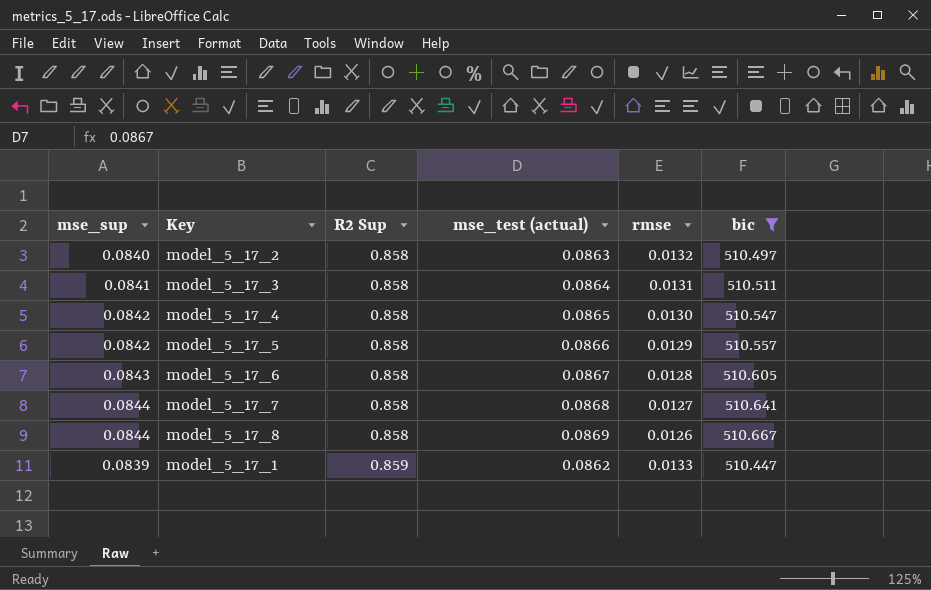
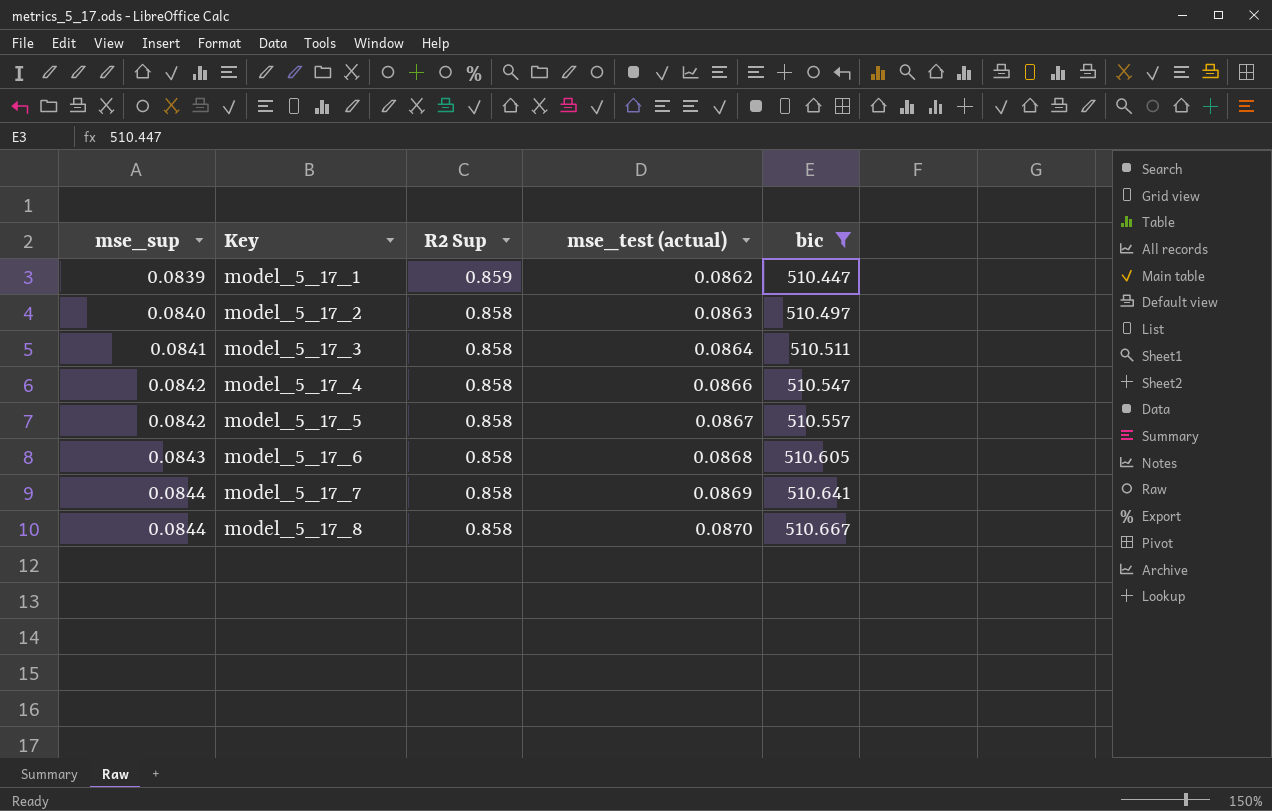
row order: R2 Sup ascending -> mse_sup ascending
column rmse | position: 5 -> none
model_5_17_4 | mse_test (actual): 0.0865 -> 0.0866
model_5_17_5 | mse_test (actual): 0.0866 -> 0.0867
model_5_17_6 | mse_test (actual): 0.0867 -> 0.0868
model_5_17_7 | mse_test (actual): 0.0868 -> 0.0869
model_5_17_8 | mse_test (actual): 0.0869 -> 0.0870

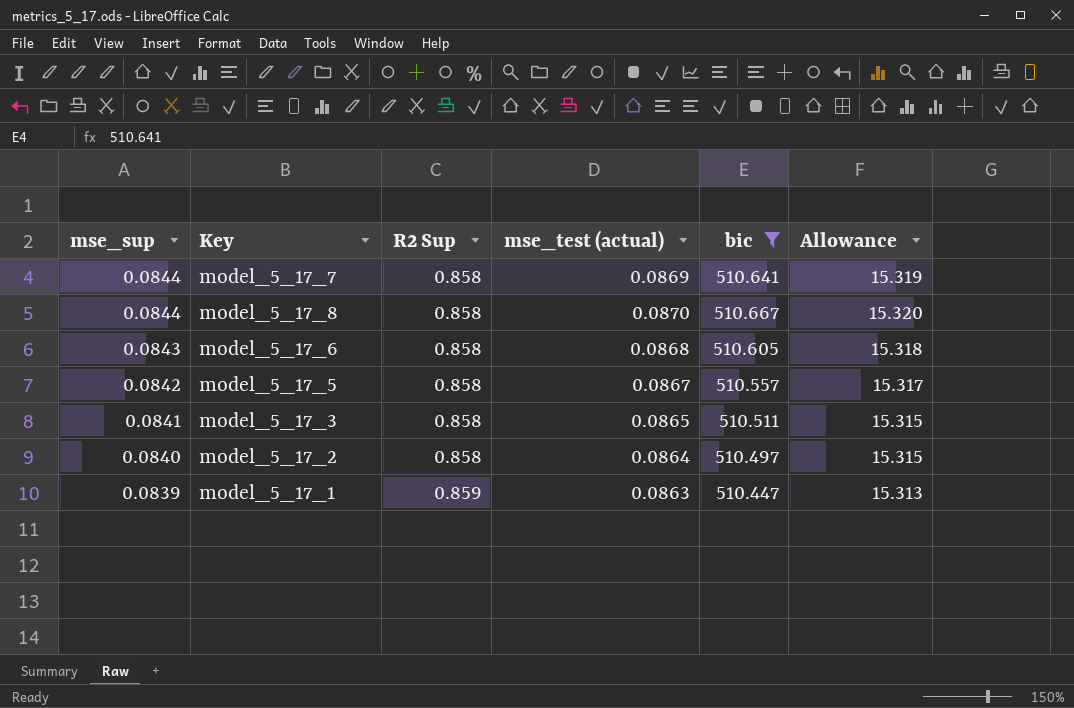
row order: mse_sup ascending -> mse_sup descending
column Allowance | formula: none -> [bic] * 0.03
row model_5_17_4: 0.0842 | 0.858 | 0.0866 | 510.547 -> none
model_5_17_3 | mse_test (actual): 0.0864 -> 0.0865
model_5_17_2 | mse_test (actual): 0.0863 -> 0.0864
model_5_17_1 | mse_test (actual): 0.0862 -> 0.0863

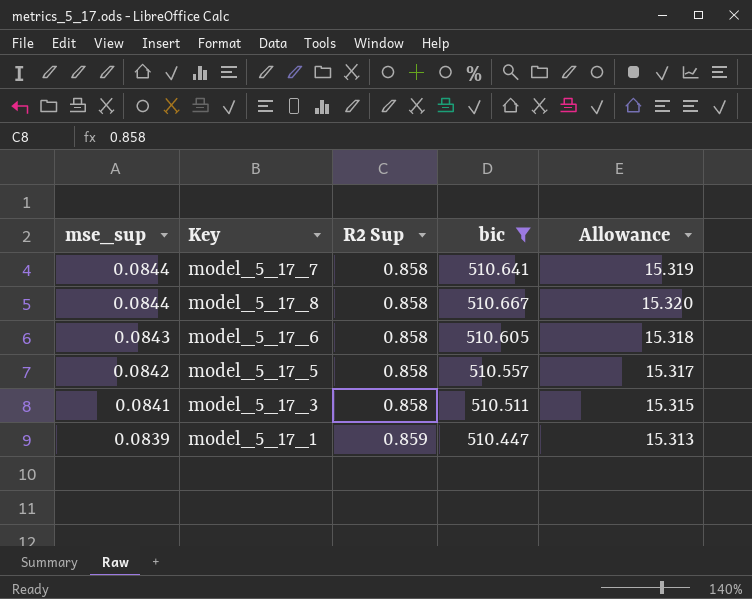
column mse_test (actual) | position: 4 -> none
row model_5_17_2: 0.0840 | 0.858 | 0.0864 | 510.497 | 15.315 -> none

